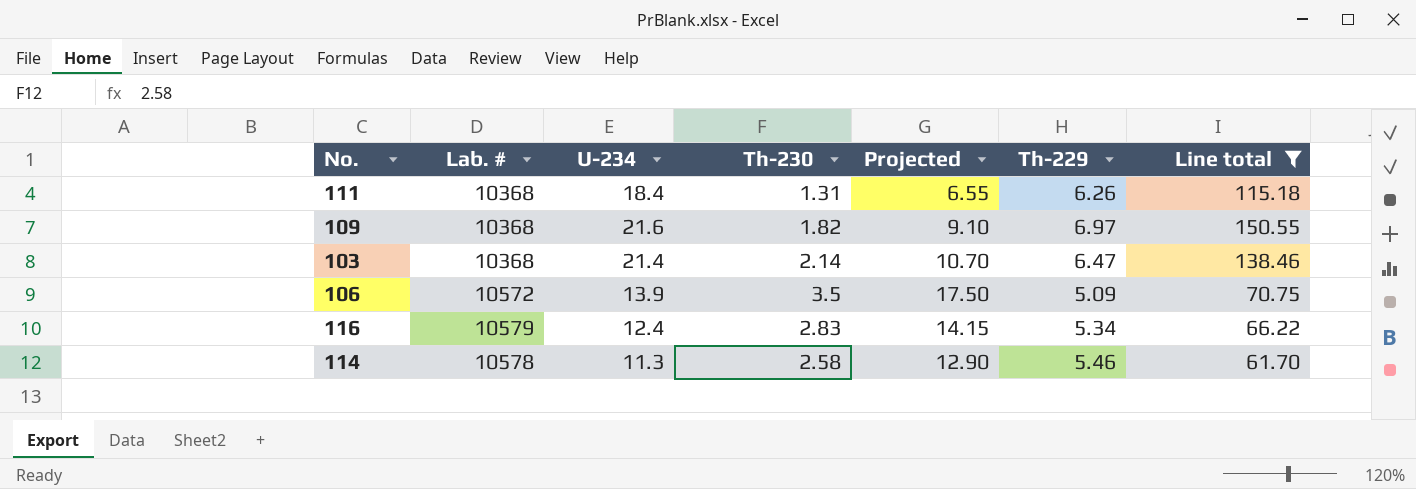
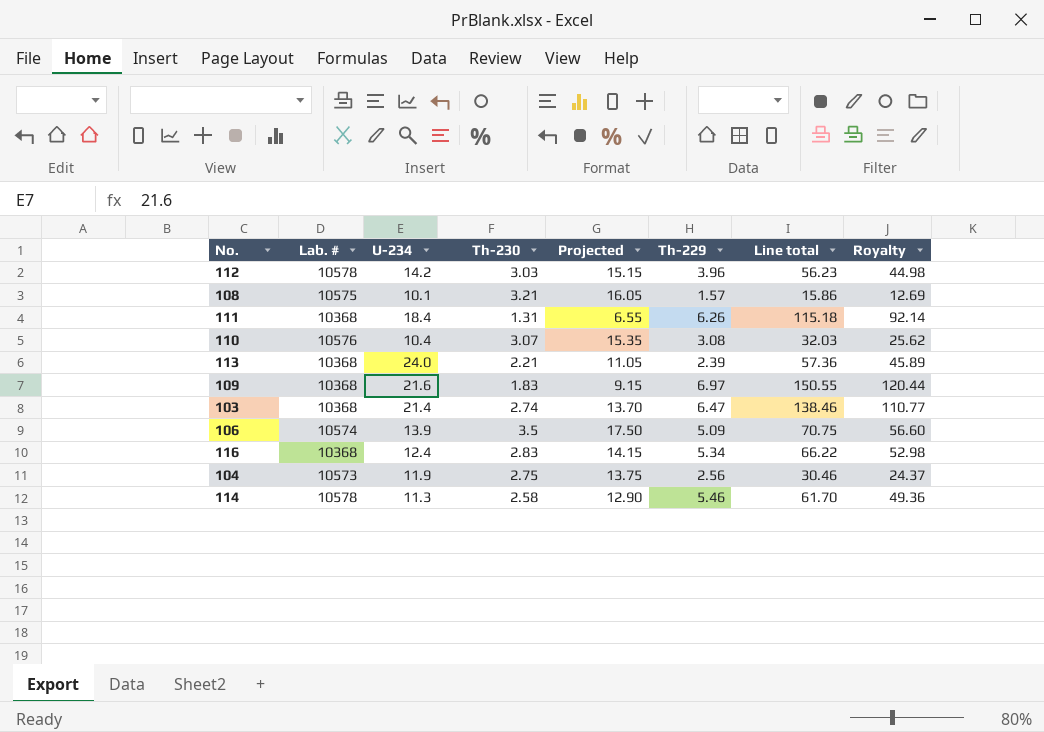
filter: Line total >= 61.70 -> none
column Royalty | formula: none -> [Line total] * 0.8
109 | Th-230: 1.82 -> 1.83
109 | Projected: 9.10 -> 9.15
103 | Th-230: 2.14 -> 2.74
103 | Projected: 10.70 -> 13.70
106 | Lab. #: 10572 -> 10574
116 | Lab. #: 10579 -> 10368

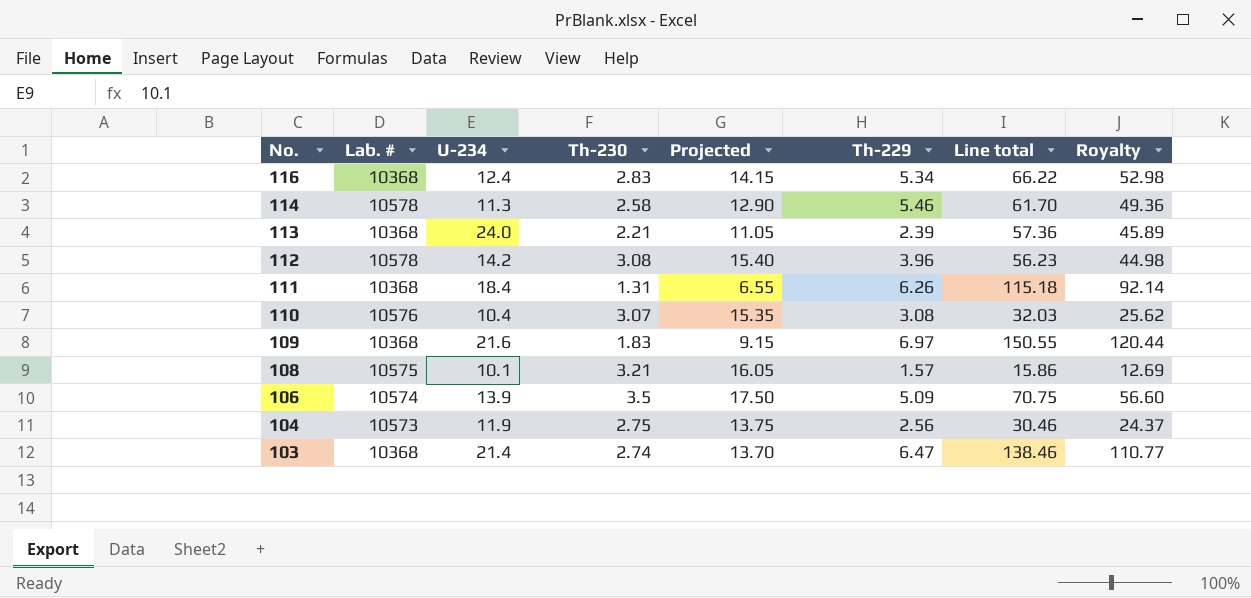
row order: none -> No. descending
112 | Th-230: 3.03 -> 3.08
112 | Projected: 15.15 -> 15.40

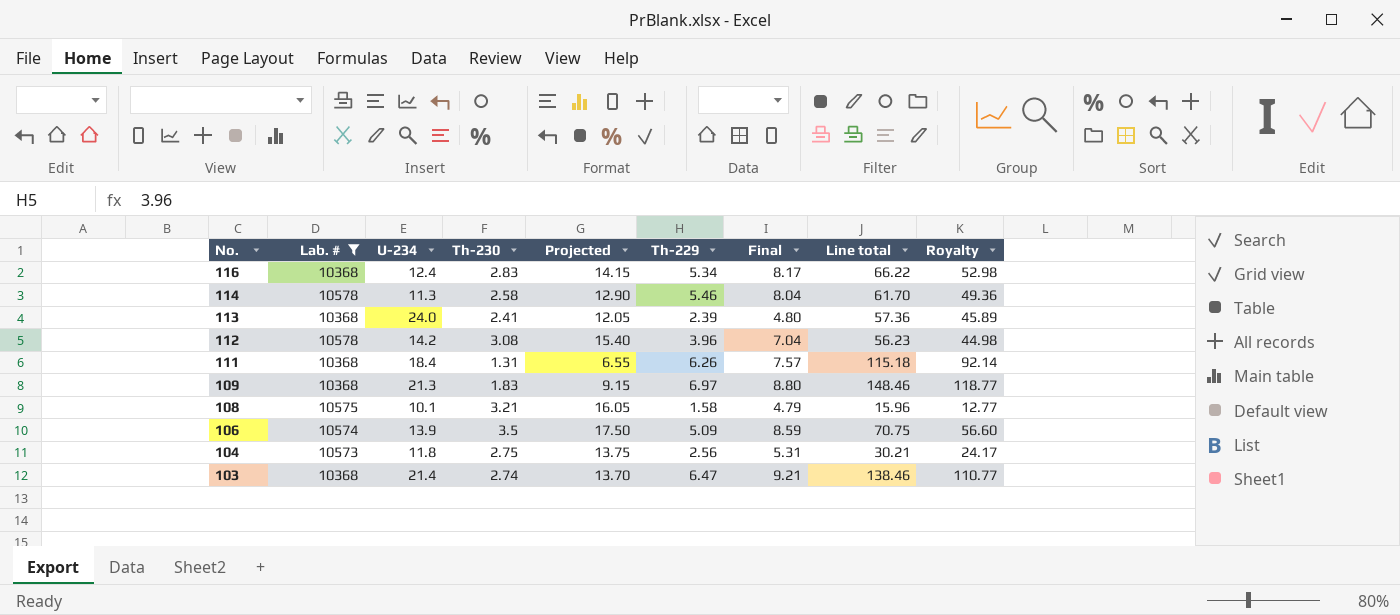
filter: none -> Lab. # != 10576
column Final | formula: none -> [Th-230] + [Th-229]
113 | Th-230: 2.21 -> 2.41
113 | Projected: 11.05 -> 12.05
109 | U-234: 21.6 -> 21.3
109 | Line total: 150.55 -> 148.46
109 | Royalty: 120.44 -> 118.77
108 | Th-229: 1.57 -> 1.58
108 | Line total: 15.86 -> 15.96
108 | Royalty: 12.69 -> 12.77
104 | U-234: 11.9 -> 11.8
104 | Line total: 30.46 -> 30.21
104 | Royalty: 24.37 -> 24.17

